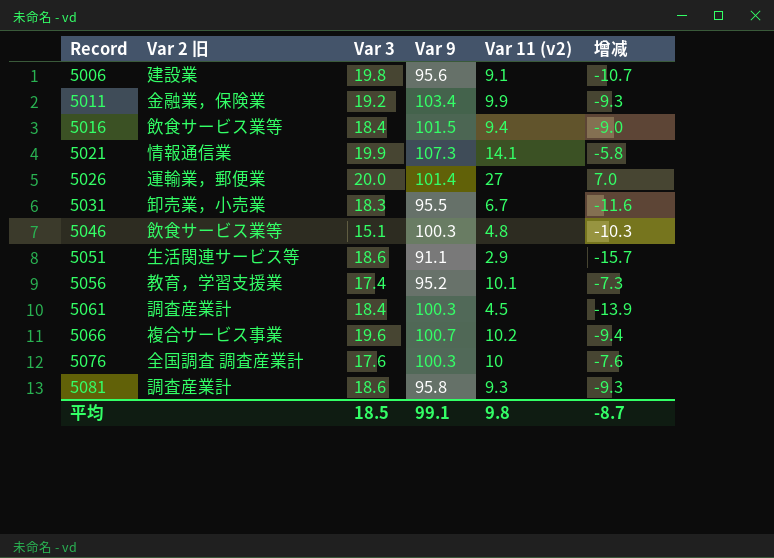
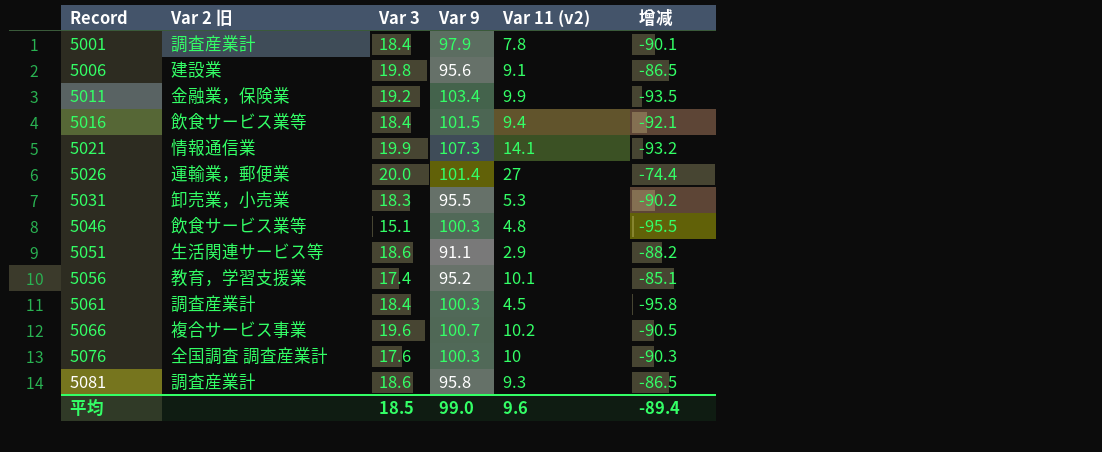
column 增减 | formula: [Var 11 (v2)] - [Var 3] -> [Var 11 (v2)] - [Var 9]
row 5001: none -> 調査産業計 | 18.4 | 97.9 | 7.8 | -90.1
5031 | Var 11 (v2): 6.7 -> 5.3
平均 | Var 9: 99.1 -> 99.0
平均 | Var 11 (v2): 9.8 -> 9.6
平均 | 增减: -8.7 -> -89.4

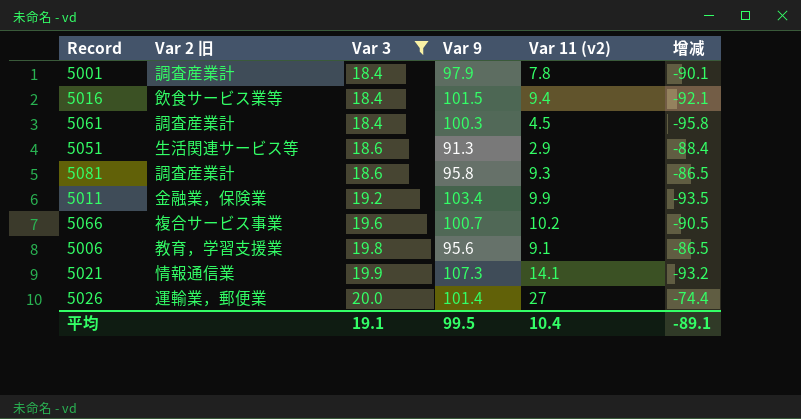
filter: none -> Var 3 >= 18.4
row order: Record ascending -> Var 3 ascending
5051 | Var 9: 91.1 -> 91.3
5051 | 增减: -88.2 -> -88.4
5006 | Var 2 旧: 建設業 -> 教育，学習支援業
平均 | Var 3: 18.5 -> 19.1
平均 | Var 9: 99.0 -> 99.5
平均 | Var 11 (v2): 9.6 -> 10.4
平均 | 增减: -89.4 -> -89.1

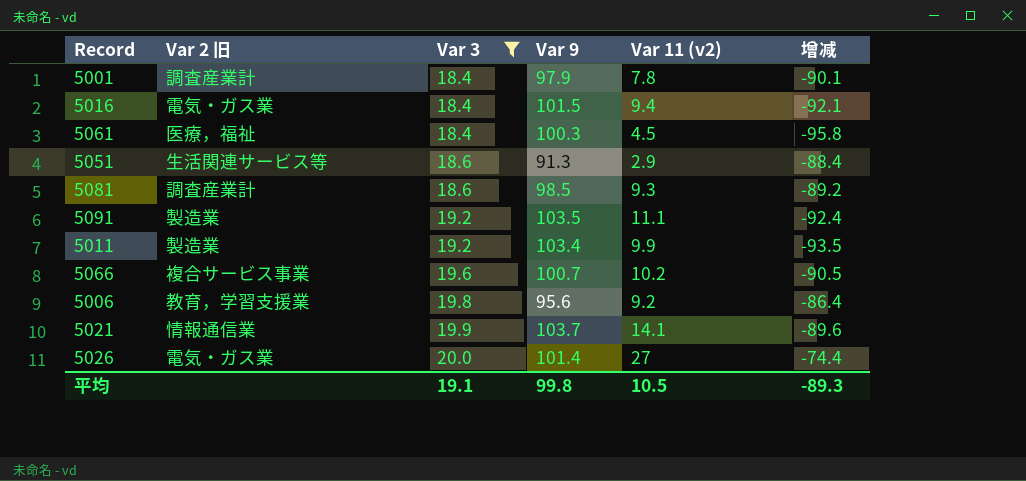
5016 | Var 2 旧: 飲食サービス業等 -> 電気・ガス業
5061 | Var 2 旧: 調査産業計 -> 医療，福祉
5081 | Var 9: 95.8 -> 98.5
5081 | 增减: -86.5 -> -89.2
row 5091: none -> 製造業 | 19.2 | 103.5 | 11.1 | -92.4
5011 | Var 2 旧: 金融業，保険業 -> 製造業
5006 | Var 11 (v2): 9.1 -> 9.2
5006 | 增减: -86.5 -> -86.4
5021 | Var 9: 107.3 -> 103.7
5021 | 增减: -93.2 -> -89.6
5026 | Var 2 旧: 運輸業，郵便業 -> 電気・ガス業
平均 | Var 9: 99.5 -> 99.8
平均 | Var 11 (v2): 10.4 -> 10.5
平均 | 增减: -89.1 -> -89.3

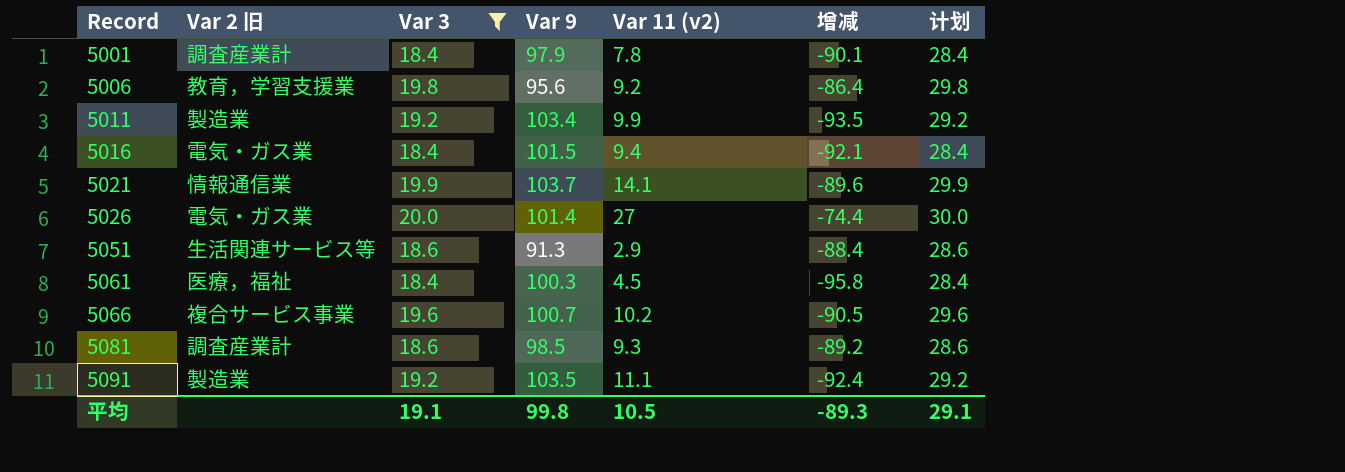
row order: Var 3 ascending -> Record ascending
column 计划 | formula: none -> [Var 3] + 10

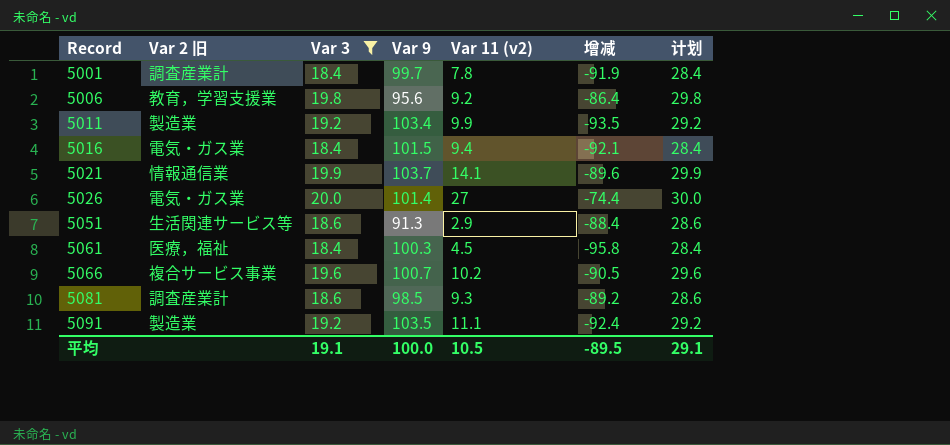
5001 | Var 9: 97.9 -> 99.7
5001 | 增减: -90.1 -> -91.9
平均 | Var 9: 99.8 -> 100.0
平均 | 增减: -89.3 -> -89.5

